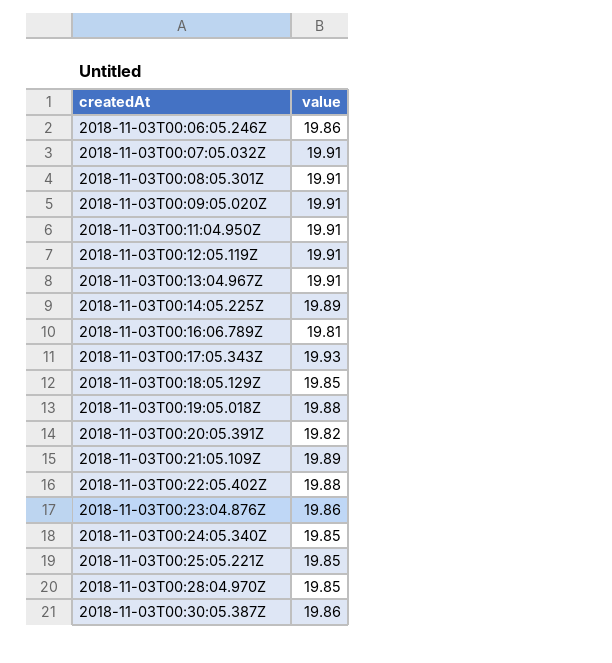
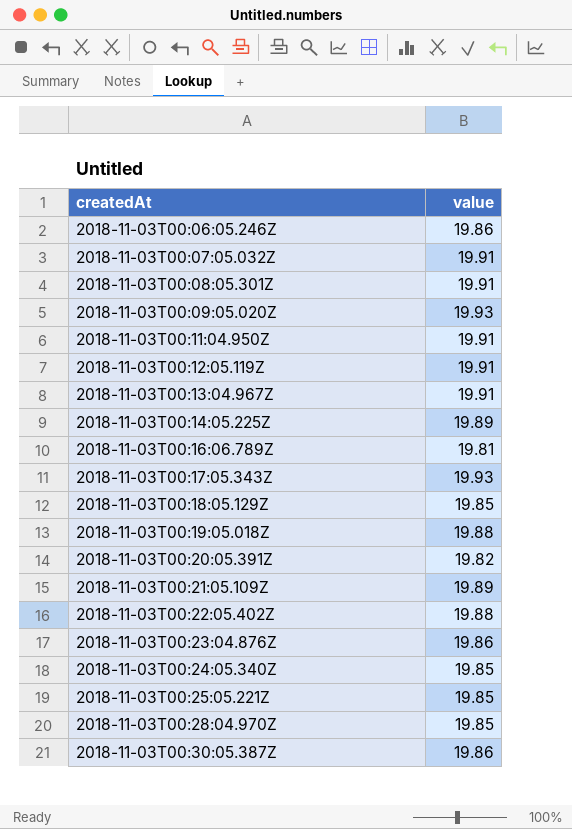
2018-11-03T00:09:05.020Z | value: 19.91 -> 19.93

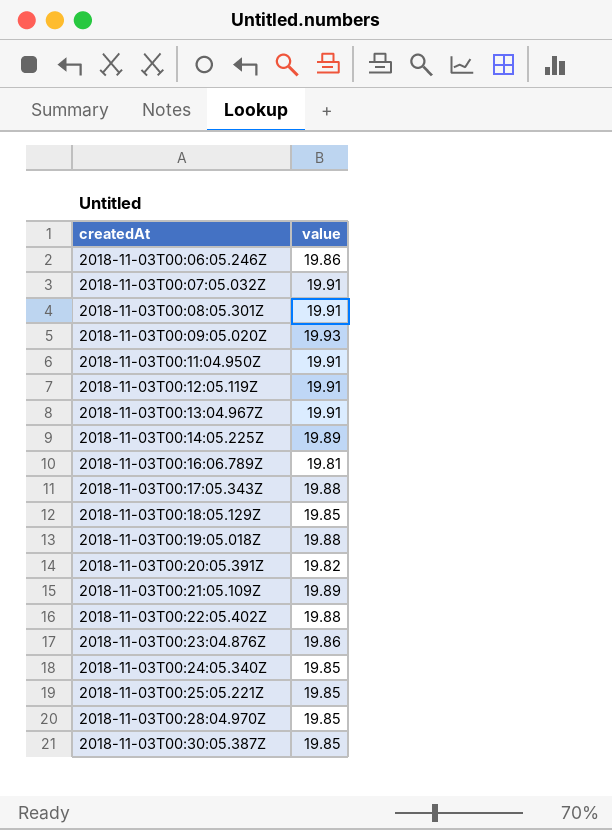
2018-11-03T00:17:05.343Z | value: 19.93 -> 19.88
2018-11-03T00:30:05.387Z | value: 19.86 -> 19.85

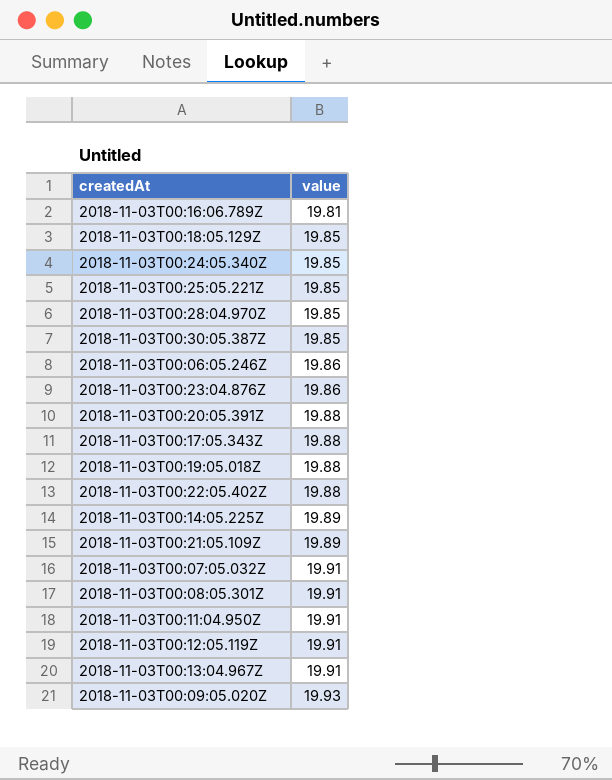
row order: createdAt ascending -> value ascending
2018-11-03T00:20:05.391Z | value: 19.82 -> 19.88

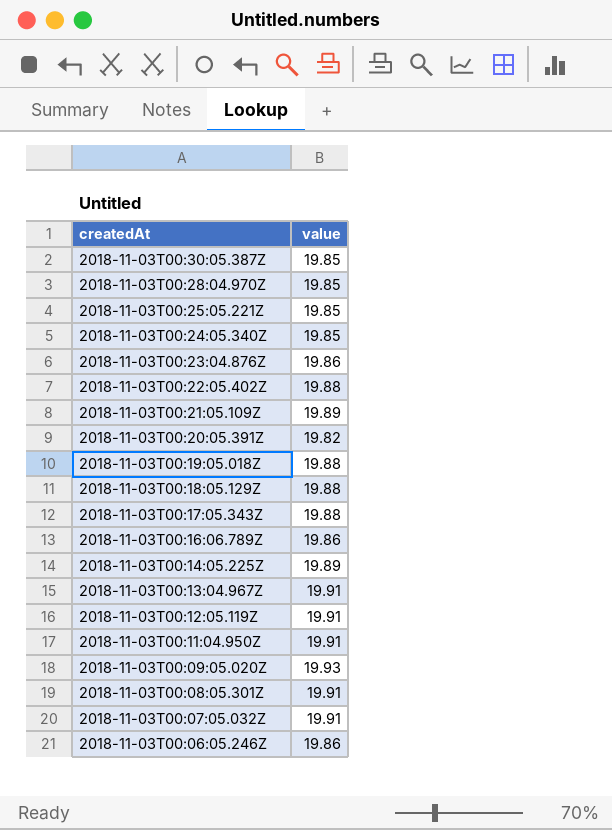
row order: value ascending -> createdAt descending
2018-11-03T00:20:05.391Z | value: 19.88 -> 19.82
2018-11-03T00:18:05.129Z | value: 19.85 -> 19.88
2018-11-03T00:16:06.789Z | value: 19.81 -> 19.86

